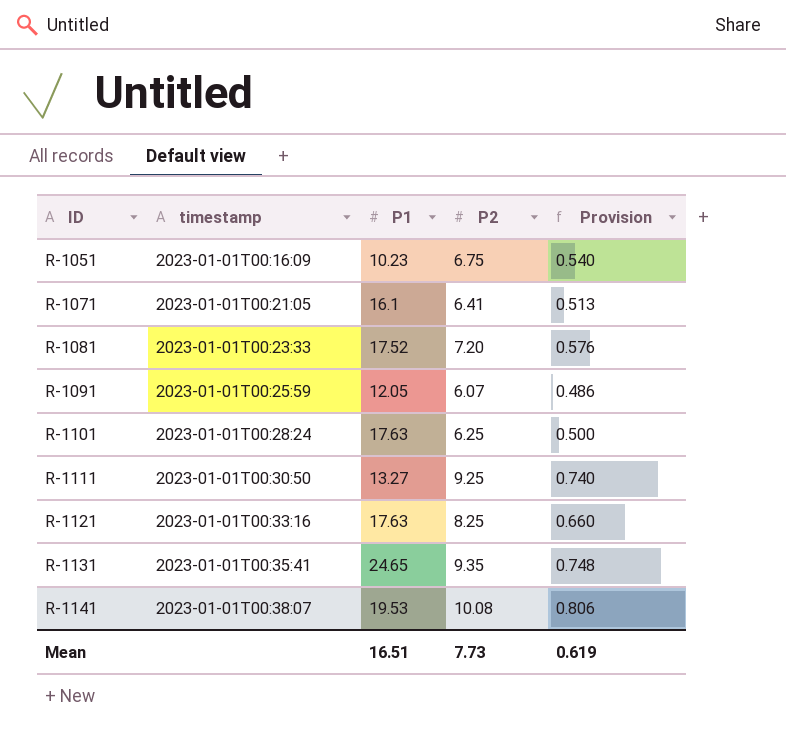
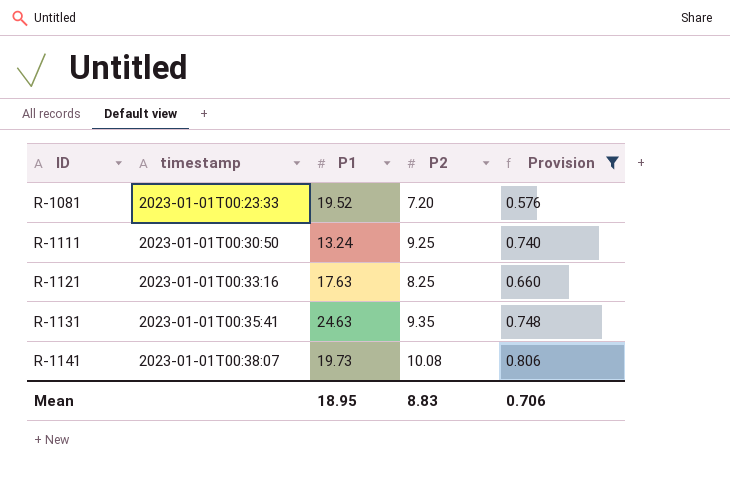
filter: none -> Provision >= 0.576
R-1081 | P1: 17.52 -> 19.52
R-1111 | P1: 13.27 -> 13.24
R-1131 | P1: 24.65 -> 24.63
R-1141 | P1: 19.53 -> 19.73
Mean | P1: 16.51 -> 18.95
Mean | P2: 7.73 -> 8.83
Mean | Provision: 0.619 -> 0.706

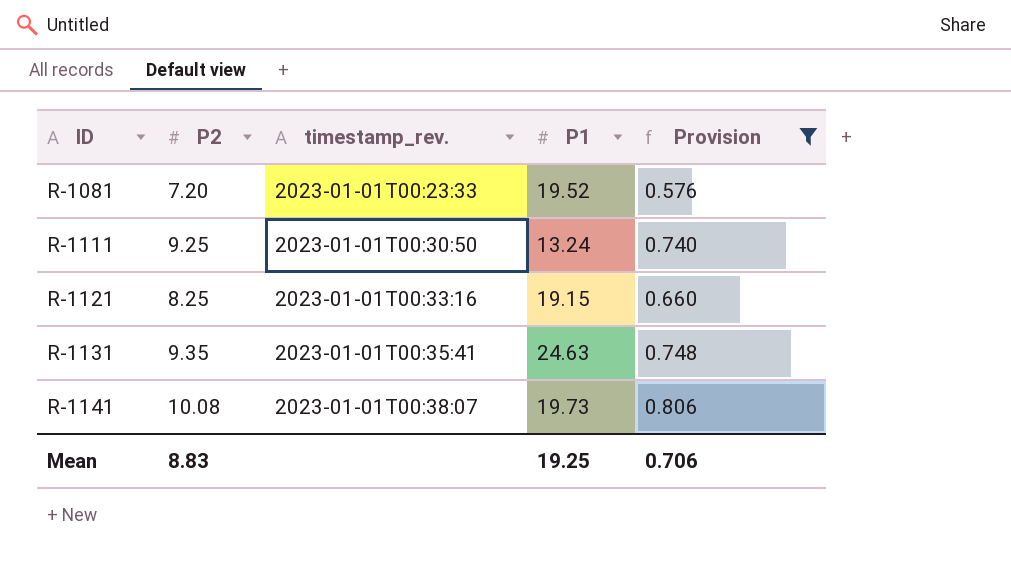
column P2 | position: 4 -> 2
column name: timestamp -> timestamp_rev.
R-1121 | P1: 17.63 -> 19.15
Mean | P1: 18.95 -> 19.25

